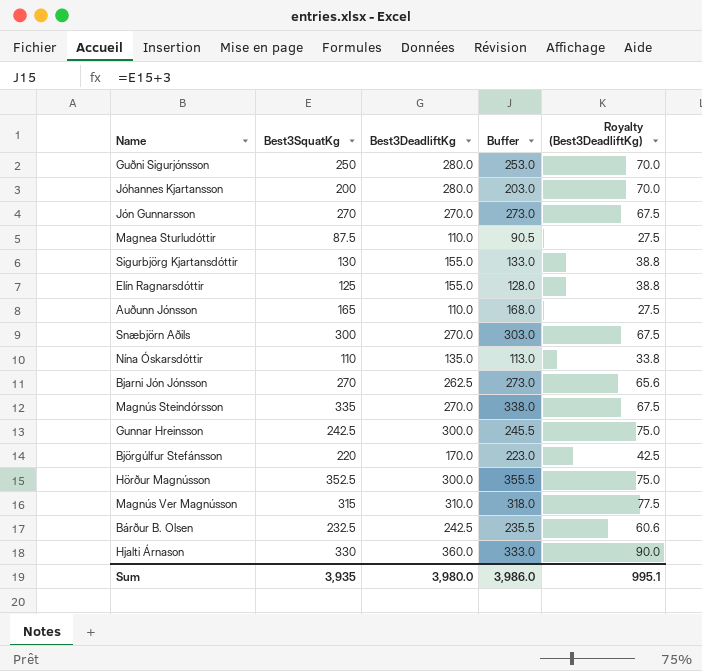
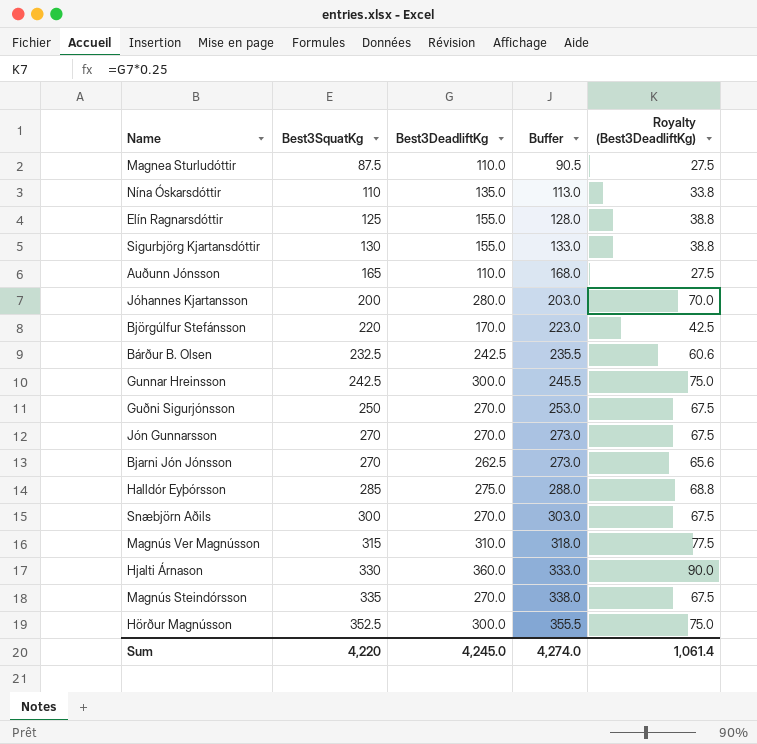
row order: none -> Best3SquatKg ascending
Guðni Sigurjónsson | Best3DeadliftKg: 280.0 -> 270.0
Guðni Sigurjónsson | Royalty (Best3DeadliftKg): 70.0 -> 67.5
row Halldór Eyþórsson: none -> 285 | 275.0 | 288.0 | 68.8
Sum | Best3SquatKg: 3,935 -> 4,220
Sum | Best3DeadliftKg: 3,980.0 -> 4,245.0
Sum | Buffer: 3,986.0 -> 4,274.0
Sum | Royalty (Best3DeadliftKg): 995.1 -> 1,061.4

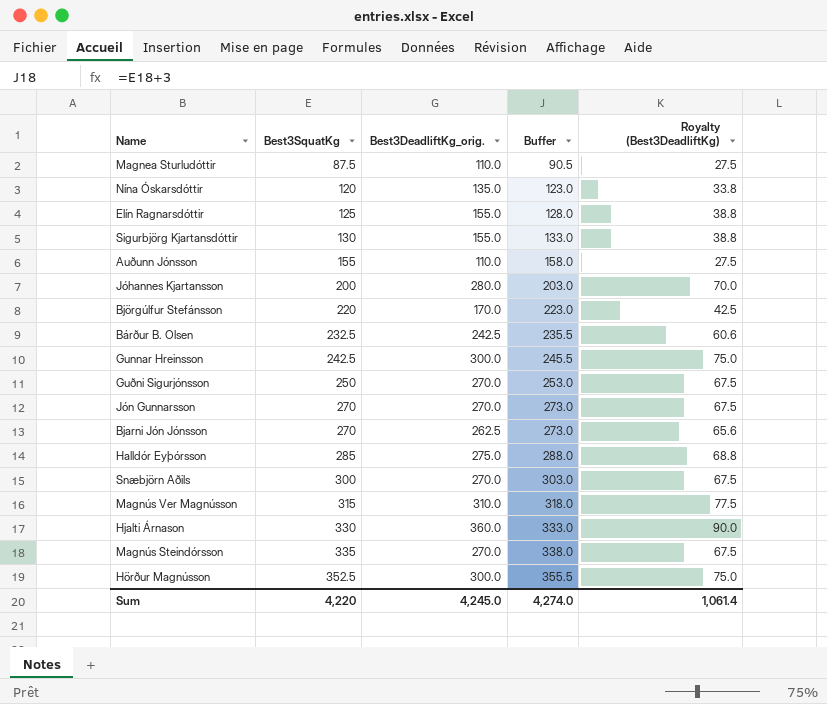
column name: Best3DeadliftKg -> Best3DeadliftKg_orig.
Nína Óskarsdóttir | Best3SquatKg: 110 -> 120
Nína Óskarsdóttir | Buffer: 113.0 -> 123.0
Auðunn Jónsson | Best3SquatKg: 165 -> 155
Auðunn Jónsson | Buffer: 168.0 -> 158.0

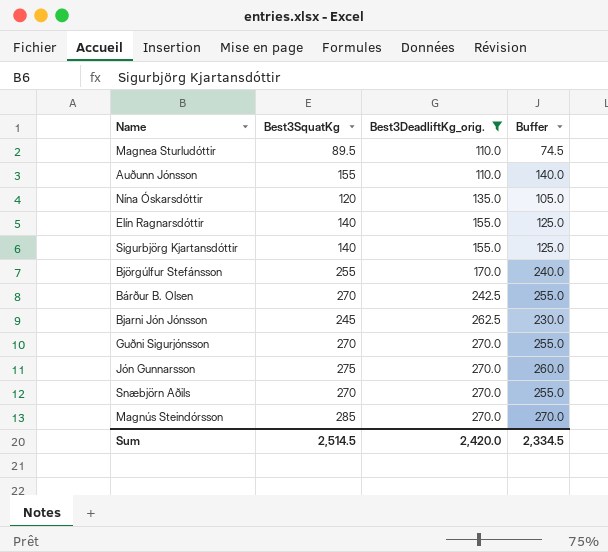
filter: none -> Best3DeadliftKg_orig. <= 270.0
row order: Best3SquatKg ascending -> Best3DeadliftKg_orig. ascending
column Royalty (Best3DeadliftKg) | formula: [Best3DeadliftKg_orig.] * 0.25 -> none
column Buffer | formula: [Best3SquatKg] + 3 -> [Best3SquatKg] - 15
Magnea Sturludóttir | Best3SquatKg: 87.5 -> 89.5
Elín Ragnarsdóttir | Best3SquatKg: 125 -> 140
Sigurbjörg Kjartansdóttir | Best3SquatKg: 130 -> 140
Björgúlfur Stefánsson | Best3SquatKg: 220 -> 255
Bárður B. Olsen | Best3SquatKg: 232.5 -> 270
Bjarni Jón Jónsson | Best3SquatKg: 270 -> 245
Guðni Sigurjónsson | Best3SquatKg: 250 -> 270
Jón Gunnarsson | Best3SquatKg: 270 -> 275
Snæbjörn Aðils | Best3SquatKg: 300 -> 270
Magnús Steindórsson | Best3SquatKg: 335 -> 285
Sum | Best3SquatKg: 4,220 -> 2,514.5
Sum | Best3DeadliftKg_orig.: 4,245.0 -> 2,420.0
Sum | Buffer: 4,274.0 -> 2,334.5

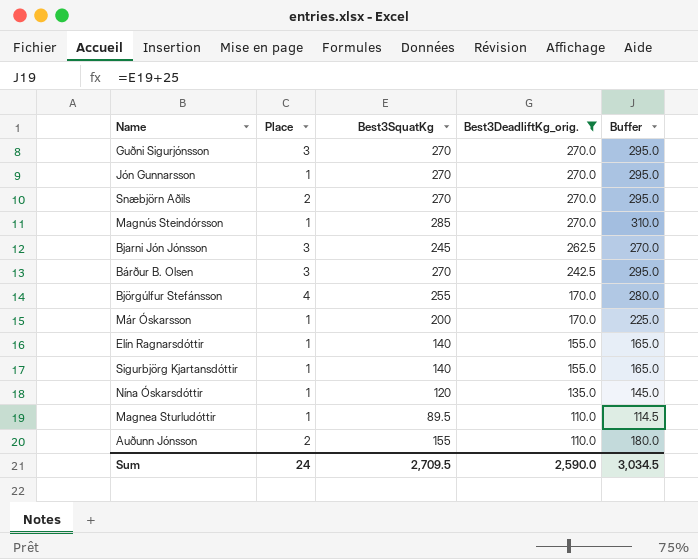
row order: Best3DeadliftKg_orig. ascending -> Best3DeadliftKg_orig. descending
column Place | position: none -> 2
column Buffer | formula: [Best3SquatKg] - 15 -> [Best3SquatKg] + 25
Jón Gunnarsson | Best3SquatKg: 275 -> 270
row Már Óskarsson: none -> 1 | 200 | 170.0 | 225.0
Sum | Best3SquatKg: 2,514.5 -> 2,709.5
Sum | Best3DeadliftKg_orig.: 2,420.0 -> 2,590.0
Sum | Buffer: 2,334.5 -> 3,034.5

